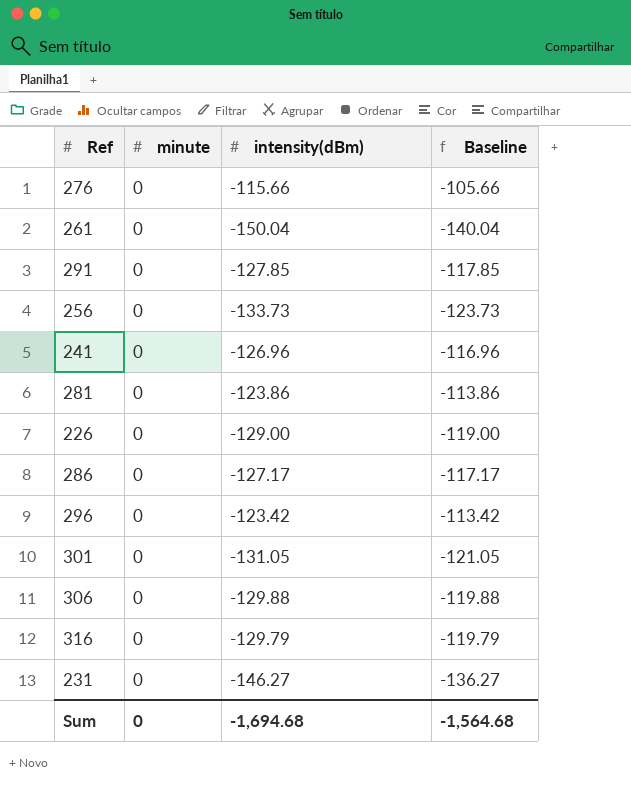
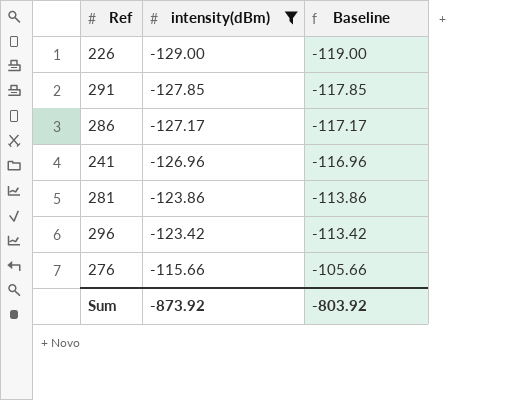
filter: none -> intensity(dBm) >= -129.00
row order: none -> intensity(dBm) ascending
column minute | position: 2 -> none
Sum | intensity(dBm): -1,694.68 -> -873.92
Sum | Baseline: -1,564.68 -> -803.92

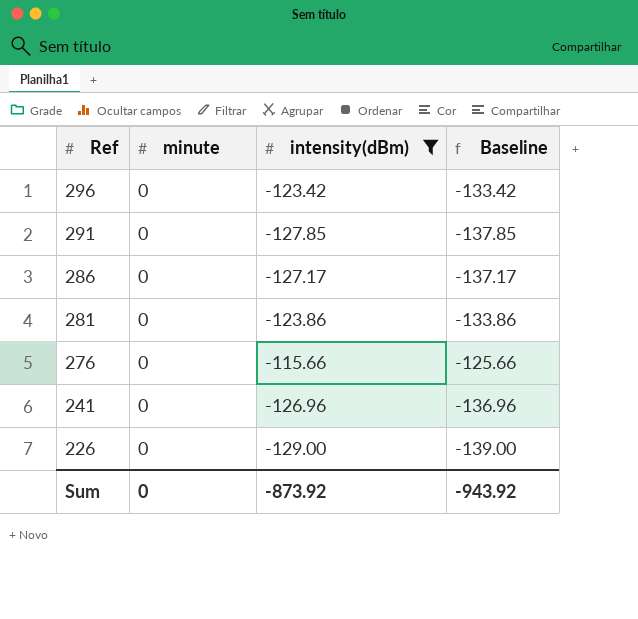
row order: intensity(dBm) ascending -> Ref descending
column minute | position: none -> 2
column Baseline | formula: [intensity(dBm)] + 10 -> [intensity(dBm)] - 10
Sum | Baseline: -803.92 -> -943.92

